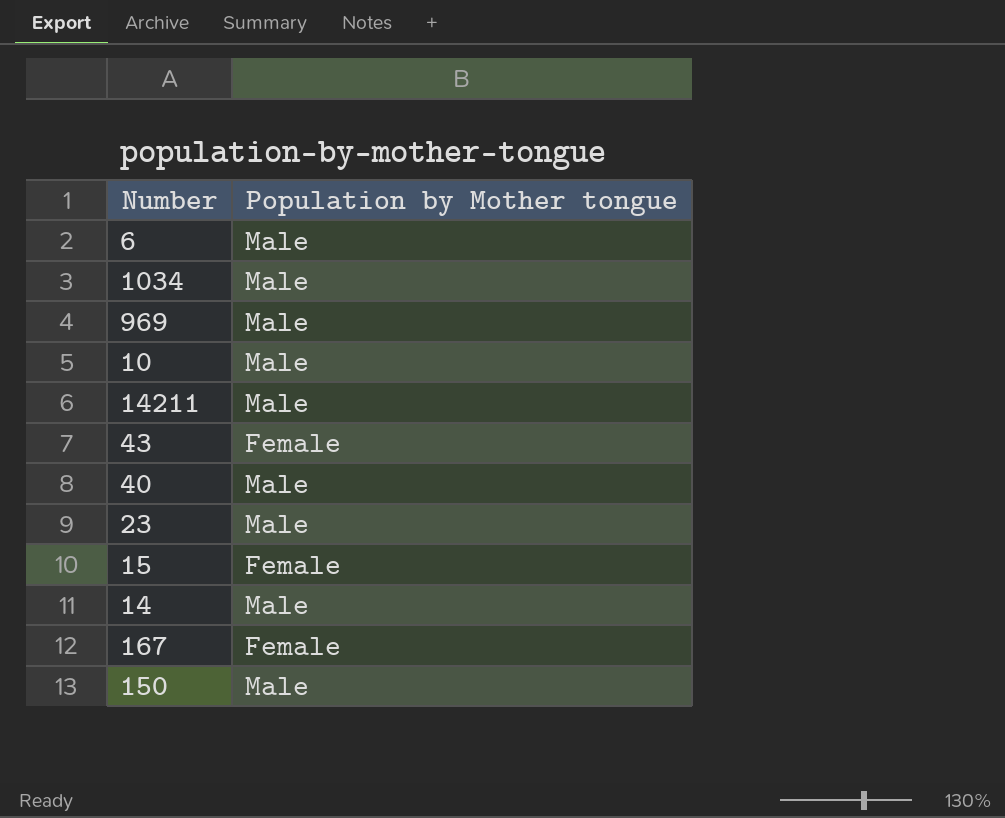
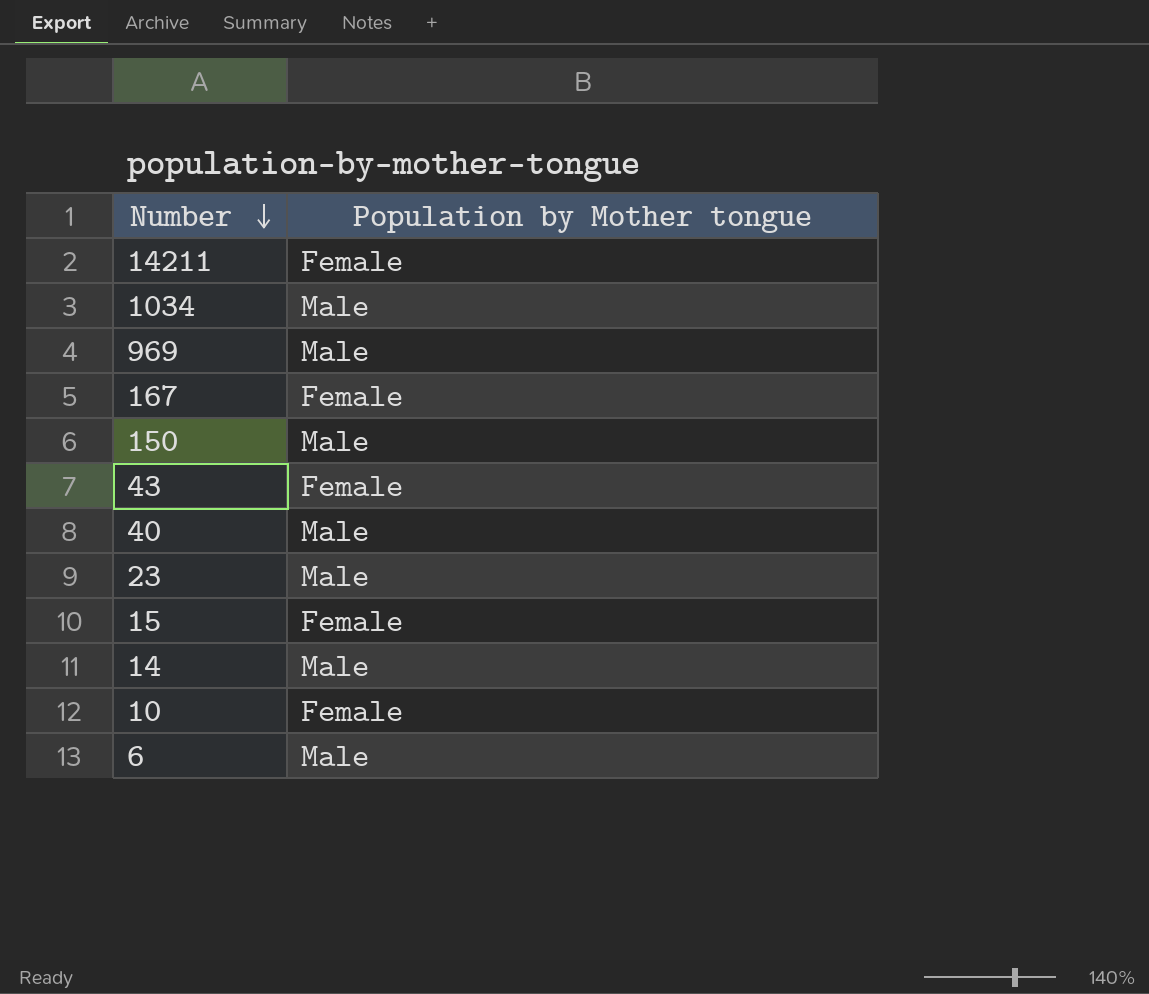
row order: none -> Number descending
14211 | Population by Mother tongue: Male -> Female
10 | Population by Mother tongue: Male -> Female

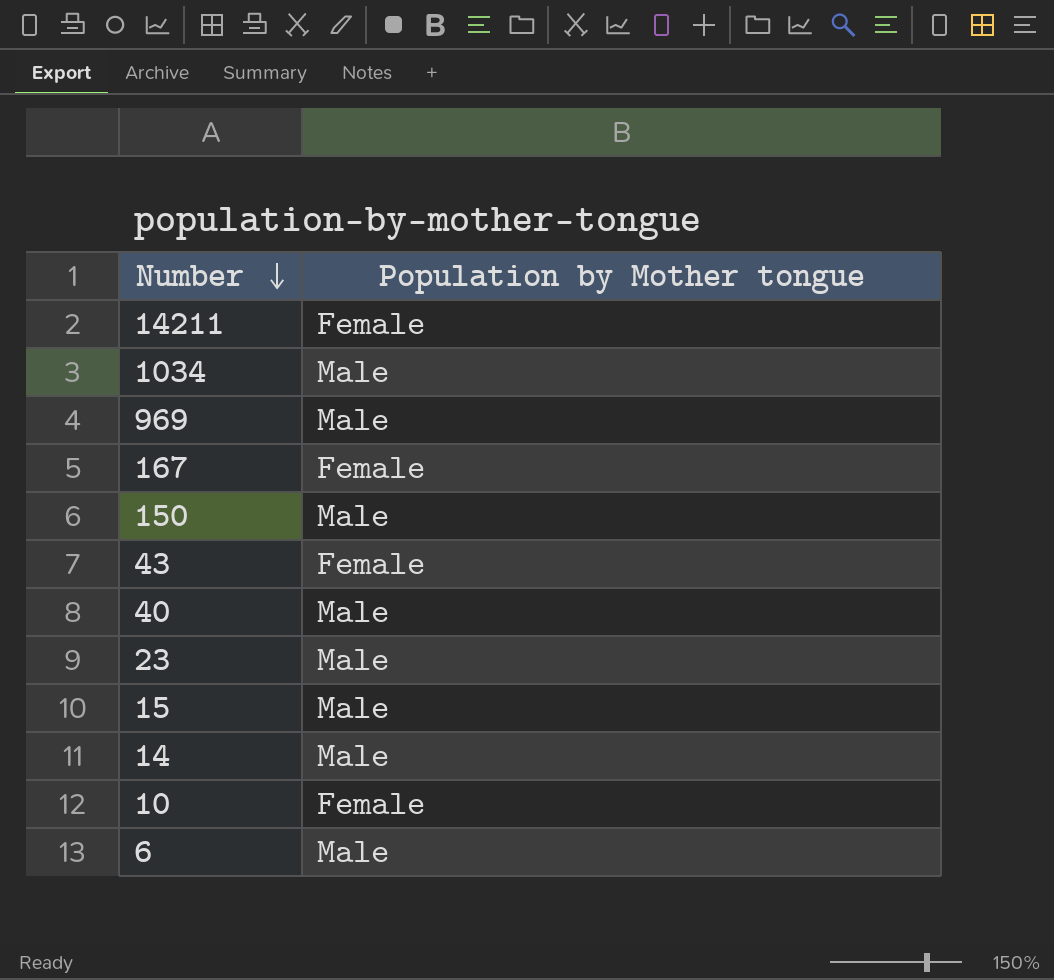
15 | Population by Mother tongue: Female -> Male

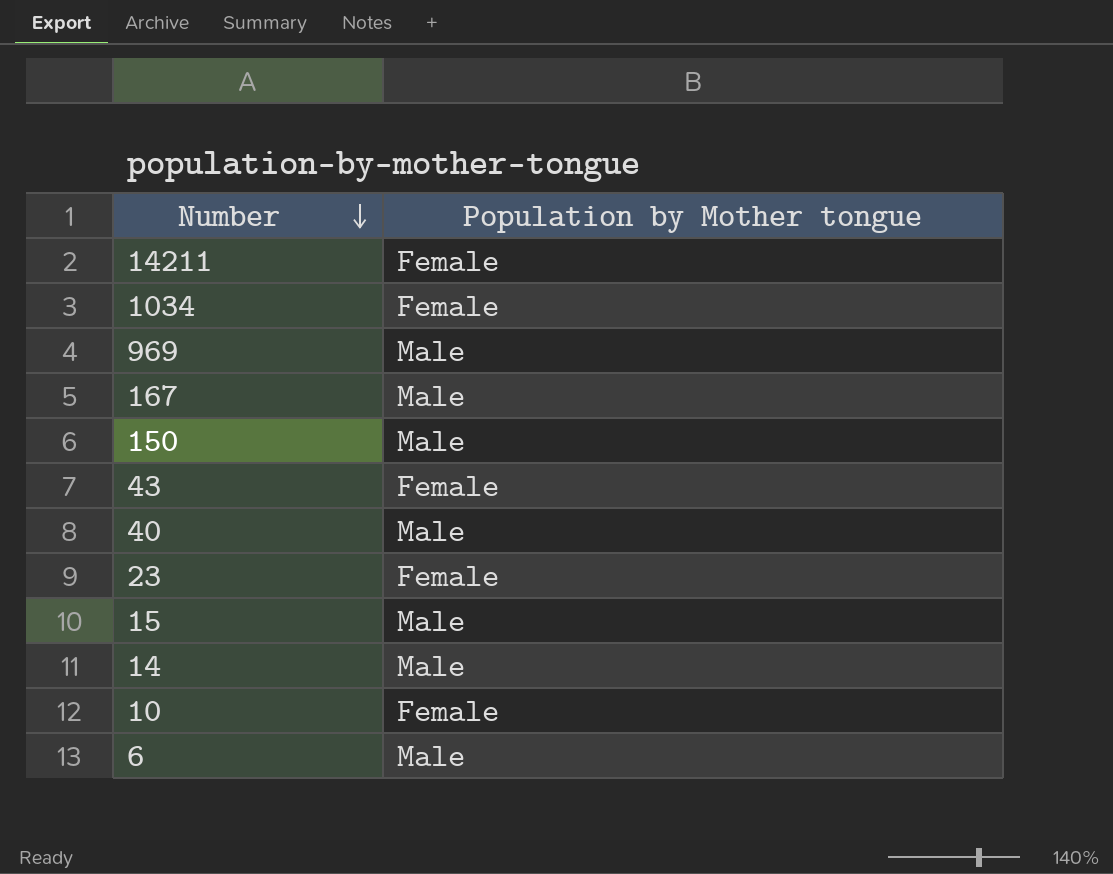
1034 | Population by Mother tongue: Male -> Female
167 | Population by Mother tongue: Female -> Male
23 | Population by Mother tongue: Male -> Female

